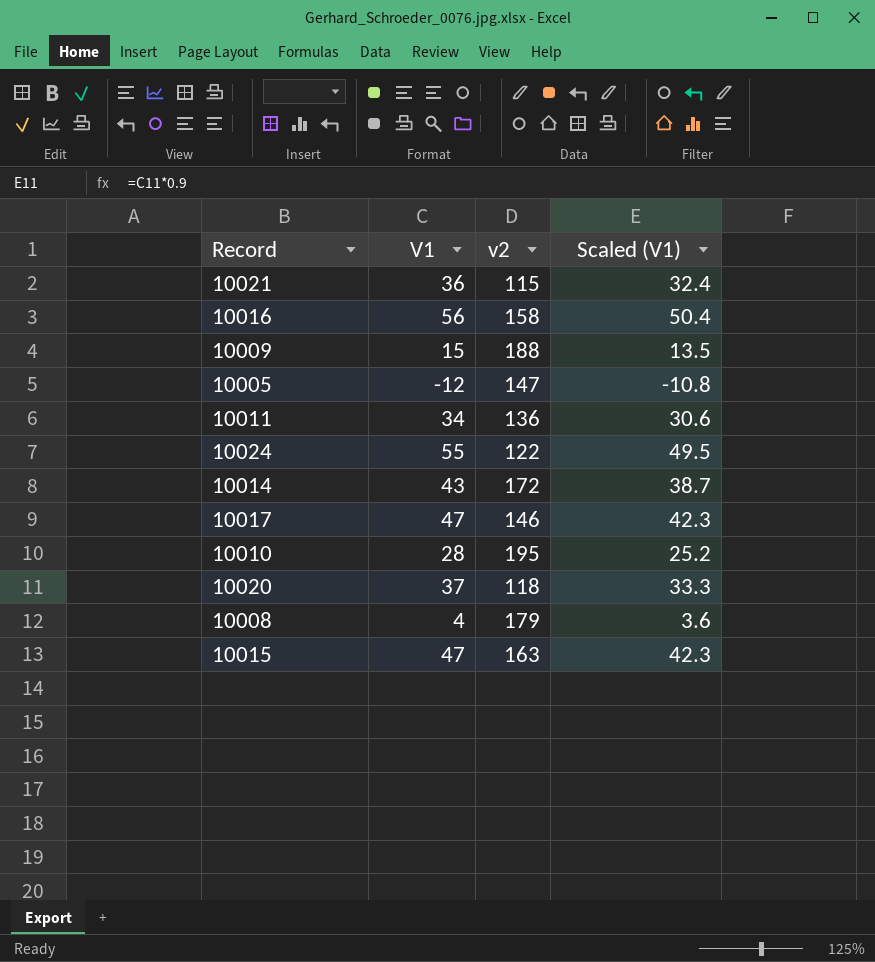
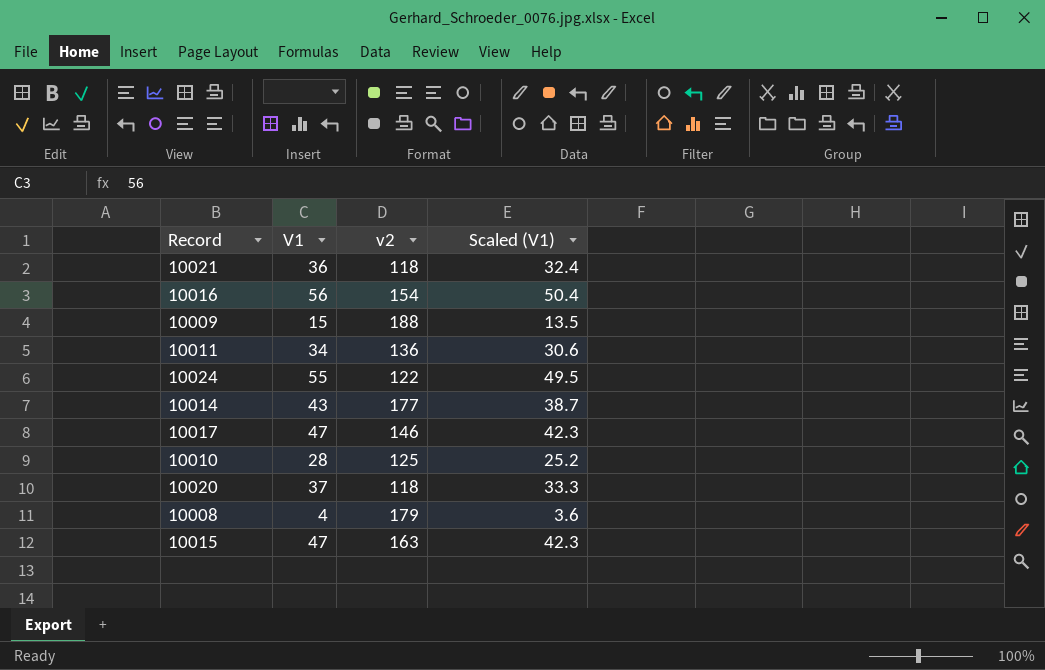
row 10005: -12 | 147 | -10.8 -> none
10021 | v2: 115 -> 118
10016 | v2: 158 -> 154
10014 | v2: 172 -> 177
10010 | v2: 195 -> 125

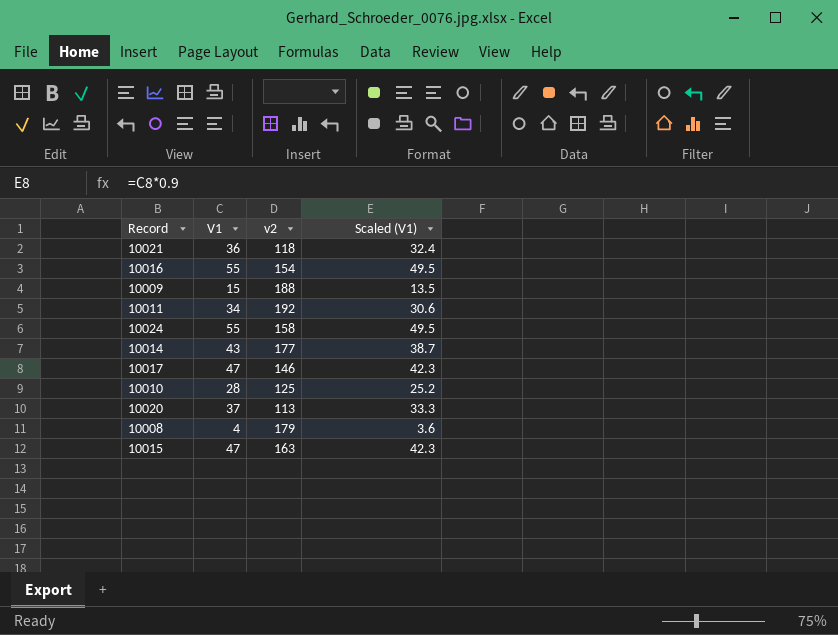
10016 | V1: 56 -> 55
10016 | Scaled (V1): 50.4 -> 49.5
10011 | v2: 136 -> 192
10024 | v2: 122 -> 158
10020 | v2: 118 -> 113

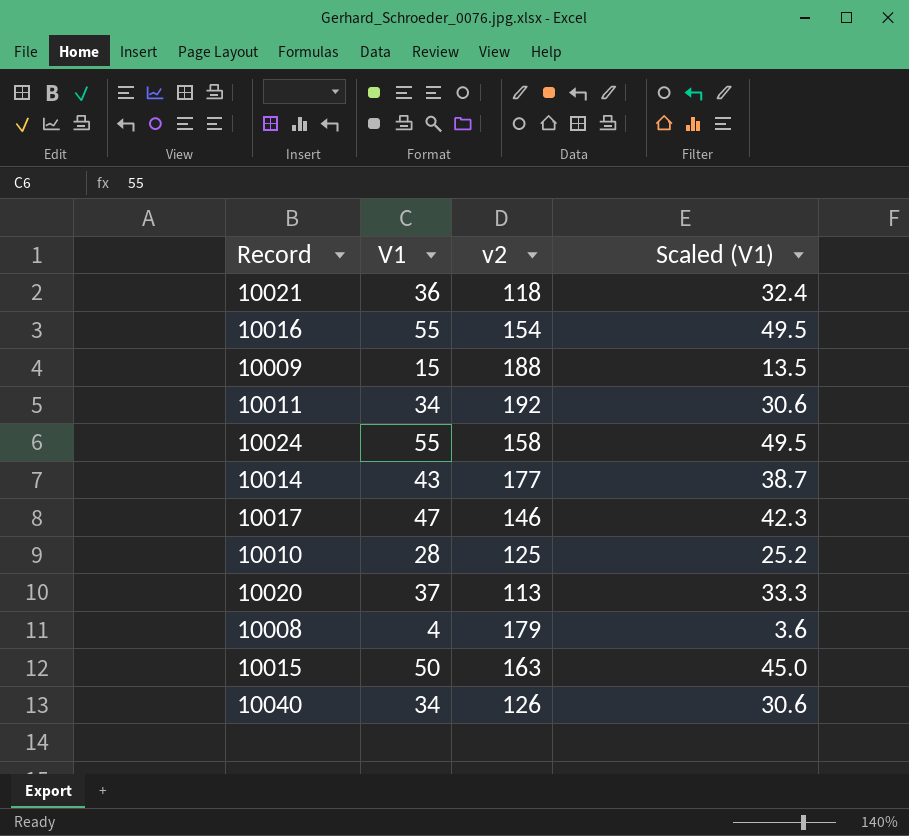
10015 | V1: 47 -> 50
10015 | Scaled (V1): 42.3 -> 45.0
row 10040: none -> 34 | 126 | 30.6

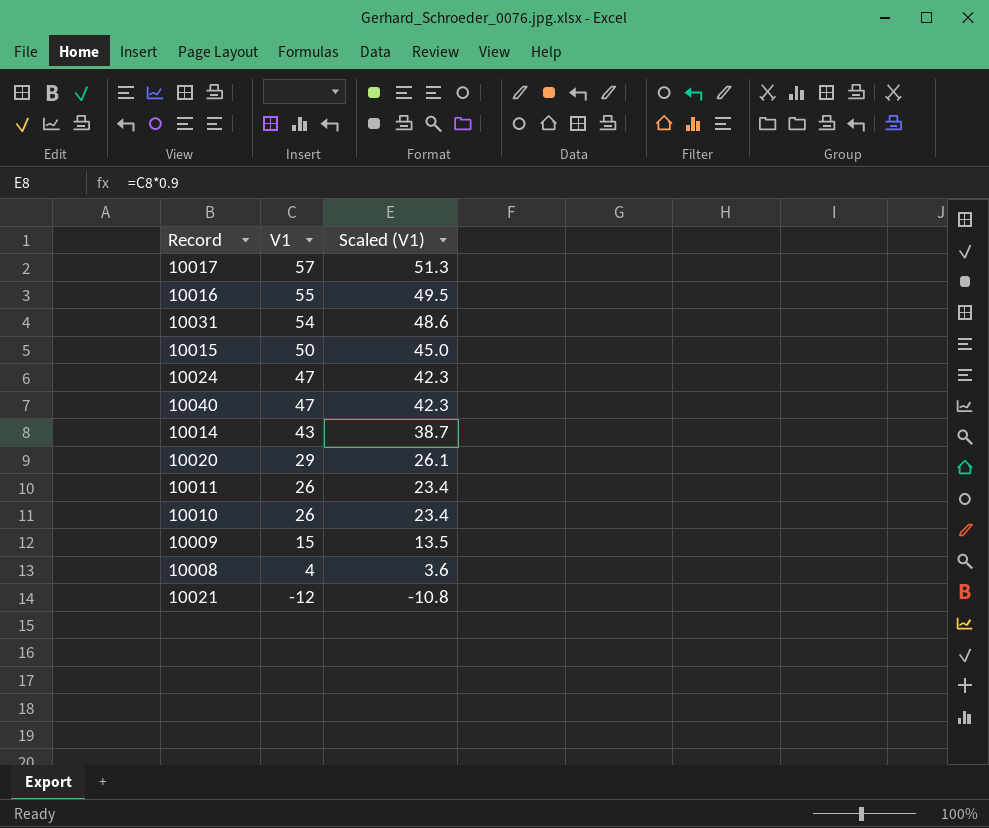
row order: none -> V1 descending
column v2 | position: 3 -> none
10017 | V1: 47 -> 57
10017 | Scaled (V1): 42.3 -> 51.3
row 10031: none -> 54 | 48.6
10024 | V1: 55 -> 47
10024 | Scaled (V1): 49.5 -> 42.3
10040 | V1: 34 -> 47
10040 | Scaled (V1): 30.6 -> 42.3
10020 | V1: 37 -> 29
10020 | Scaled (V1): 33.3 -> 26.1
10011 | V1: 34 -> 26
10011 | Scaled (V1): 30.6 -> 23.4
10010 | V1: 28 -> 26
10010 | Scaled (V1): 25.2 -> 23.4
10021 | V1: 36 -> -12
10021 | Scaled (V1): 32.4 -> -10.8

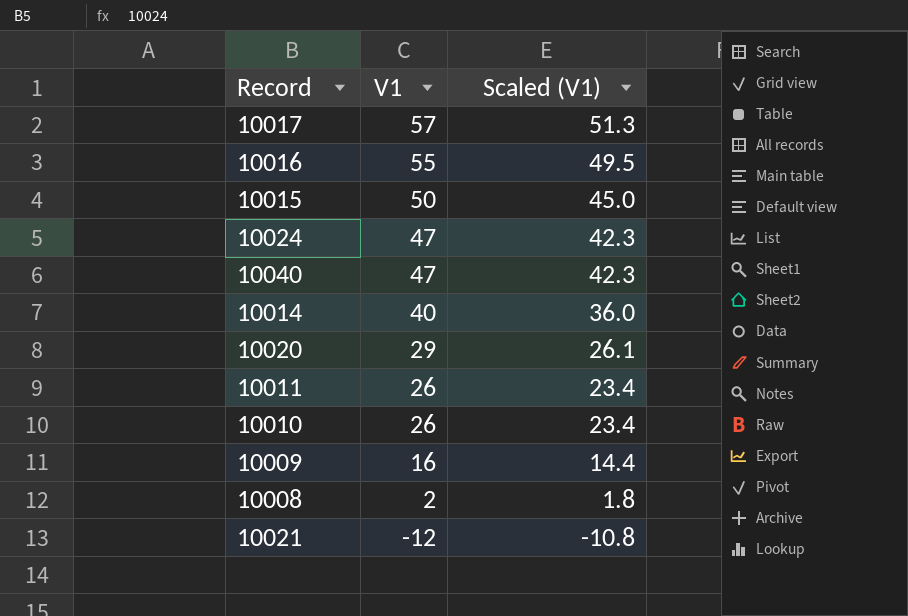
row 10031: 54 | 48.6 -> none
10014 | V1: 43 -> 40
10014 | Scaled (V1): 38.7 -> 36.0
10009 | V1: 15 -> 16
10009 | Scaled (V1): 13.5 -> 14.4
10008 | V1: 4 -> 2
10008 | Scaled (V1): 3.6 -> 1.8

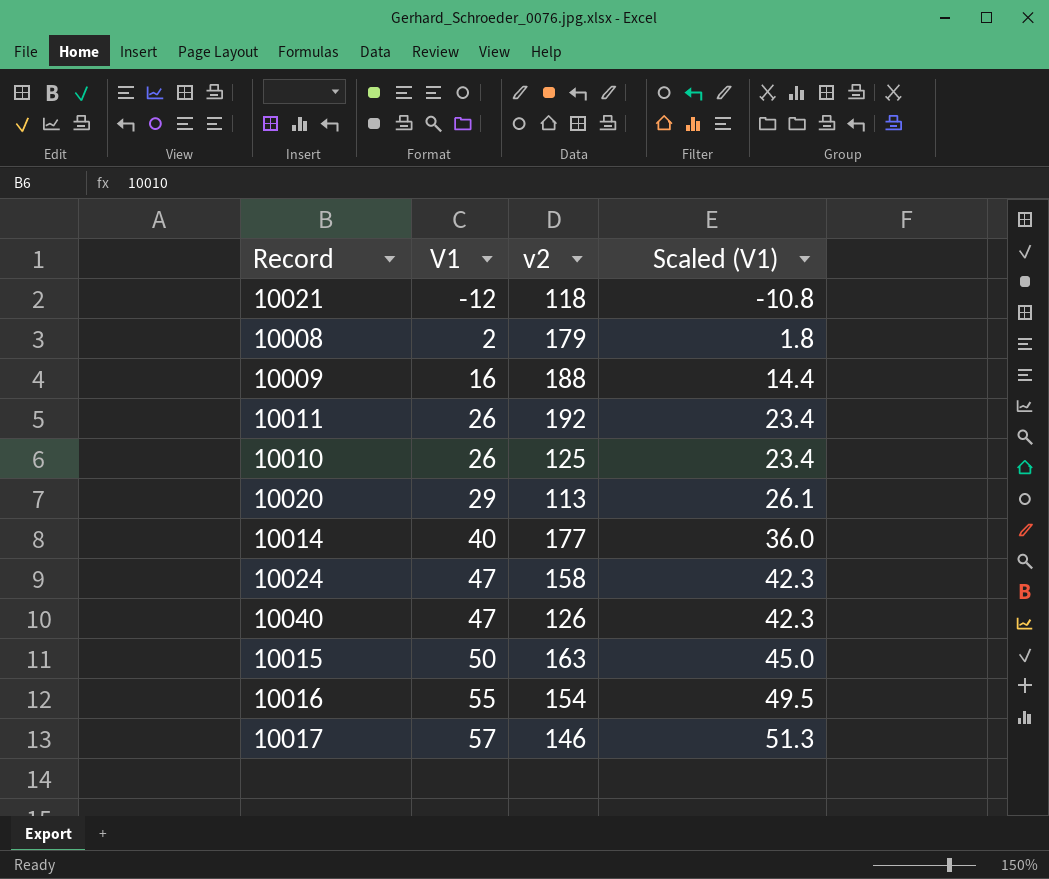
row order: V1 descending -> V1 ascending
column v2 | position: none -> 3

